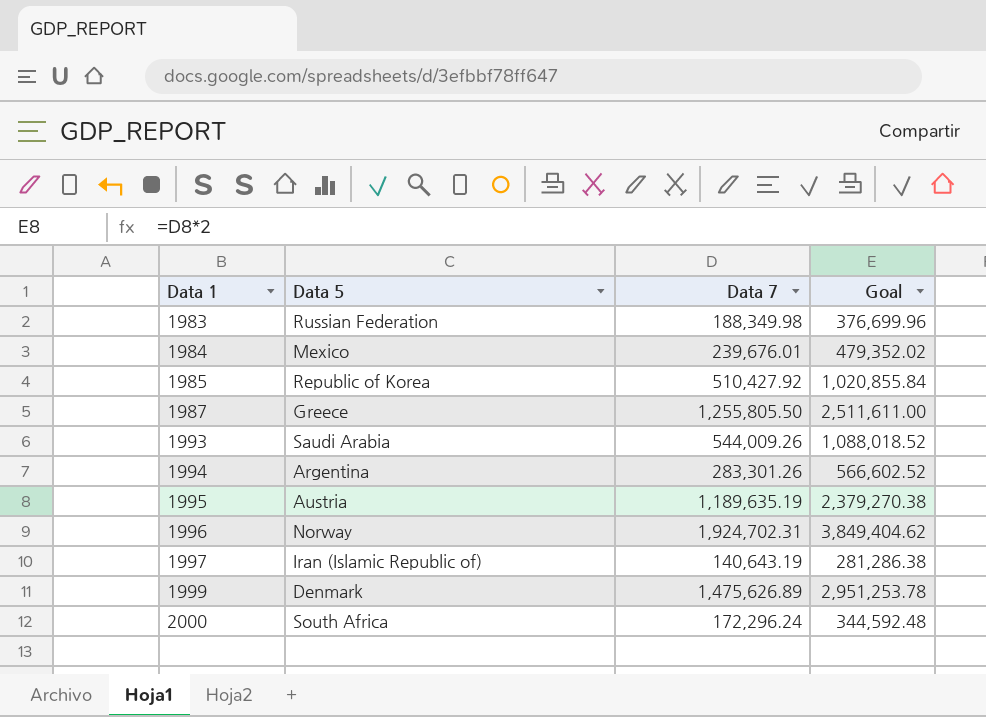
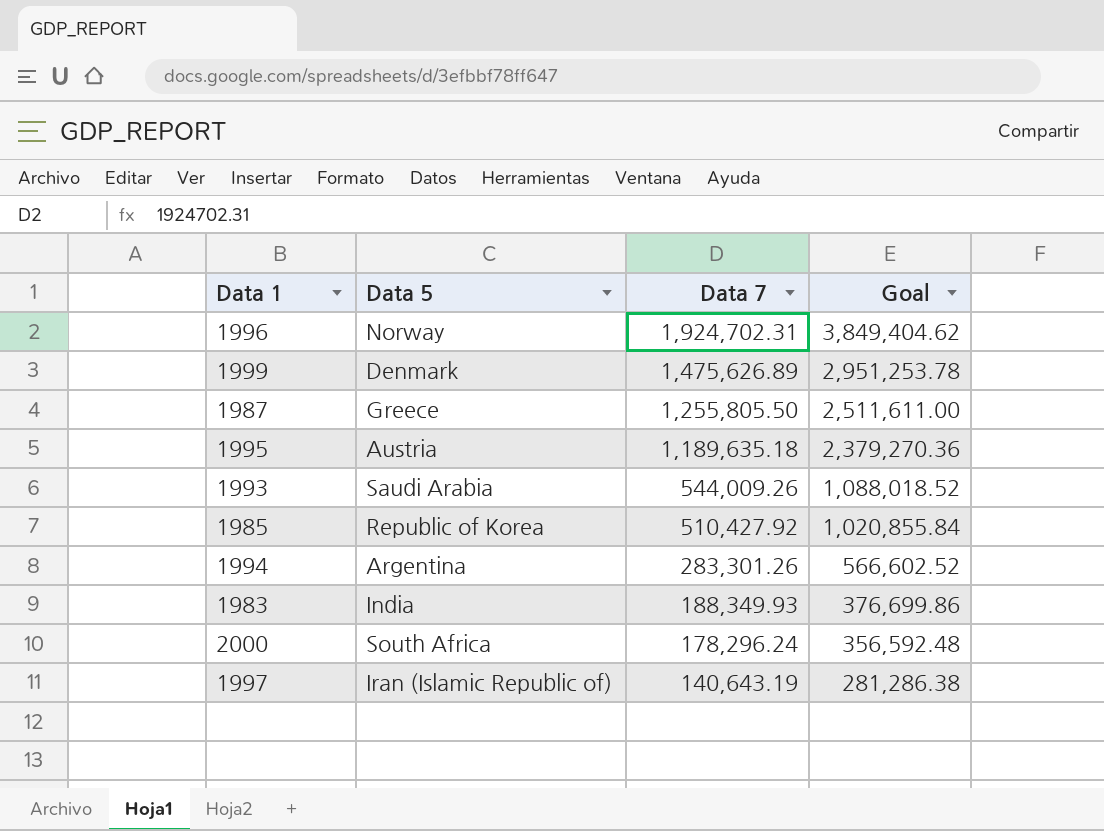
row order: Data 1 ascending -> Data 7 descending
row 1984: Mexico | 239,676.01 | 479,352.02 -> none
1995 | Data 7: 1,189,635.19 -> 1,189,635.18
1995 | Goal: 2,379,270.38 -> 2,379,270.36
1983 | Data 5: Russian Federation -> India
1983 | Data 7: 188,349.98 -> 188,349.93
1983 | Goal: 376,699.96 -> 376,699.86
2000 | Data 7: 172,296.24 -> 178,296.24
2000 | Goal: 344,592.48 -> 356,592.48

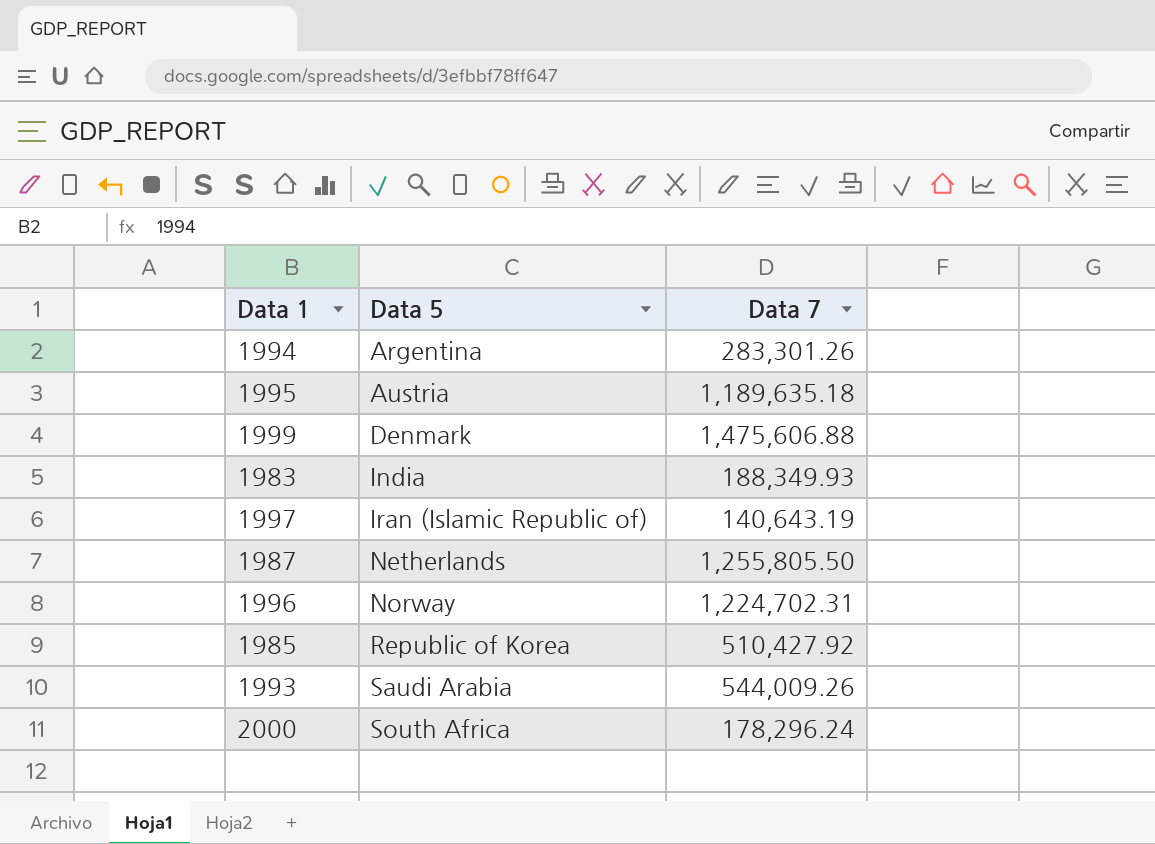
row order: Data 7 descending -> Data 5 ascending
column Goal | formula: [Data 7] * 2 -> none
1999 | Data 7: 1,475,626.89 -> 1,475,606.88
1987 | Data 5: Greece -> Netherlands
1996 | Data 7: 1,924,702.31 -> 1,224,702.31

